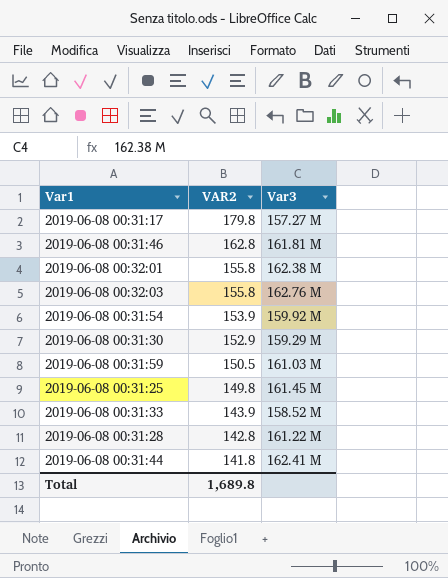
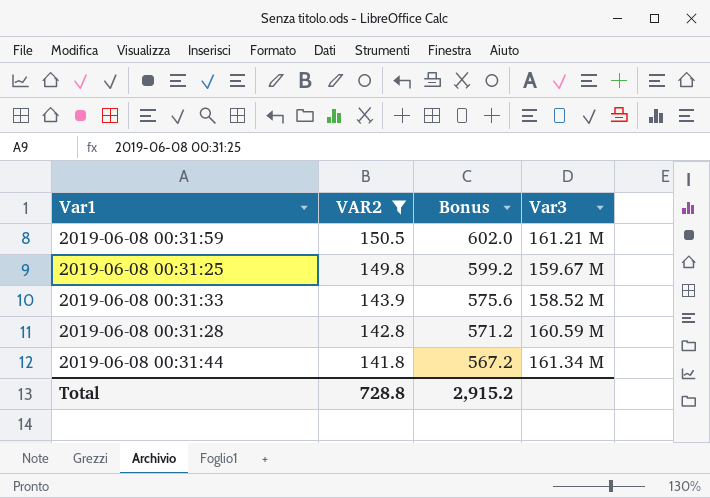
filter: none -> VAR2 <= 150.5
column Bonus | formula: none -> [VAR2] * 4
2019-06-08 00:31:59 | Var3: 161.03 M -> 161.21 M
2019-06-08 00:31:25 | Var3: 161.45 M -> 159.67 M
2019-06-08 00:31:28 | Var3: 161.22 M -> 160.59 M
2019-06-08 00:31:44 | Var3: 162.41 M -> 161.34 M
Total | VAR2: 1,689.8 -> 728.8

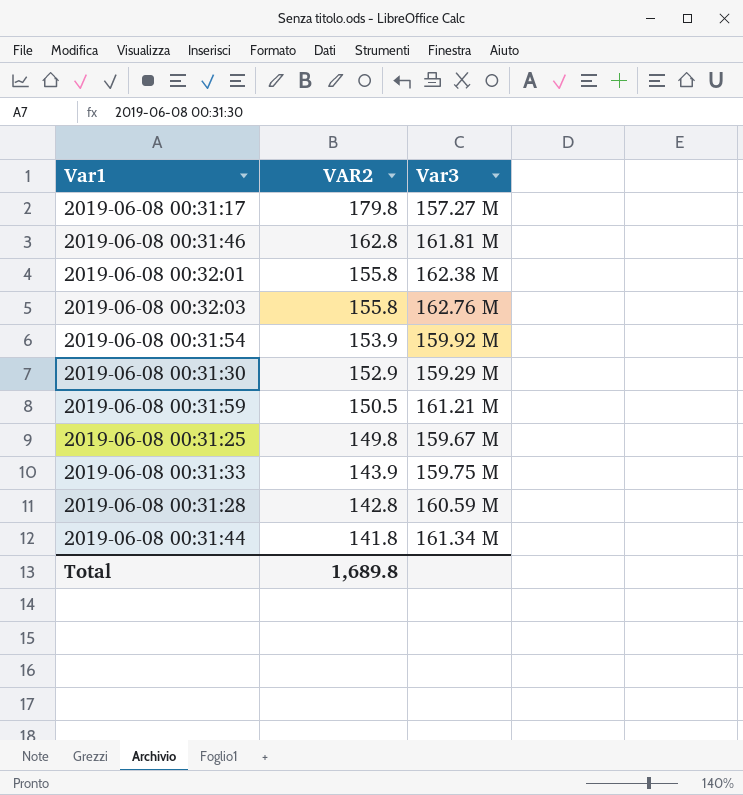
filter: VAR2 <= 150.5 -> none
column Bonus | formula: [VAR2] * 4 -> none
2019-06-08 00:31:33 | Var3: 158.52 M -> 159.75 M
Total | VAR2: 728.8 -> 1,689.8

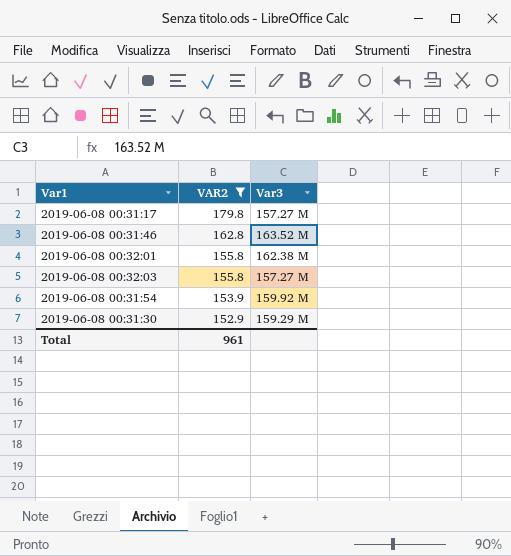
filter: none -> VAR2 >= 152.9
2019-06-08 00:31:46 | Var3: 161.81 M -> 163.52 M
2019-06-08 00:32:03 | Var3: 162.76 M -> 157.27 M
Total | VAR2: 1,689.8 -> 961

